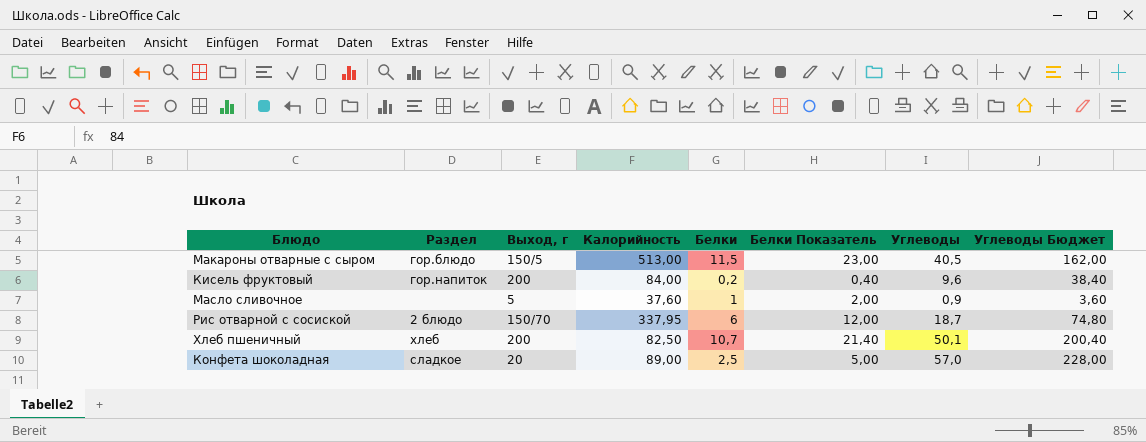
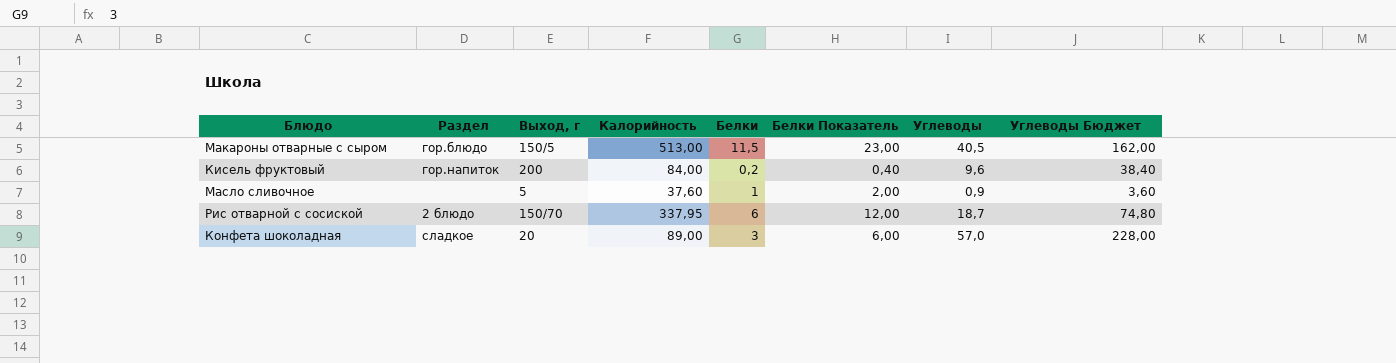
row Хлеб пшеничный: хлеб | 200 | 82,50 | 10,7 | 21,40 | 50,1 | 200,40 -> none
Конфета шоколадная | Белки: 2,5 -> 3
Конфета шоколадная | Белки Показатель: 5,00 -> 6,00

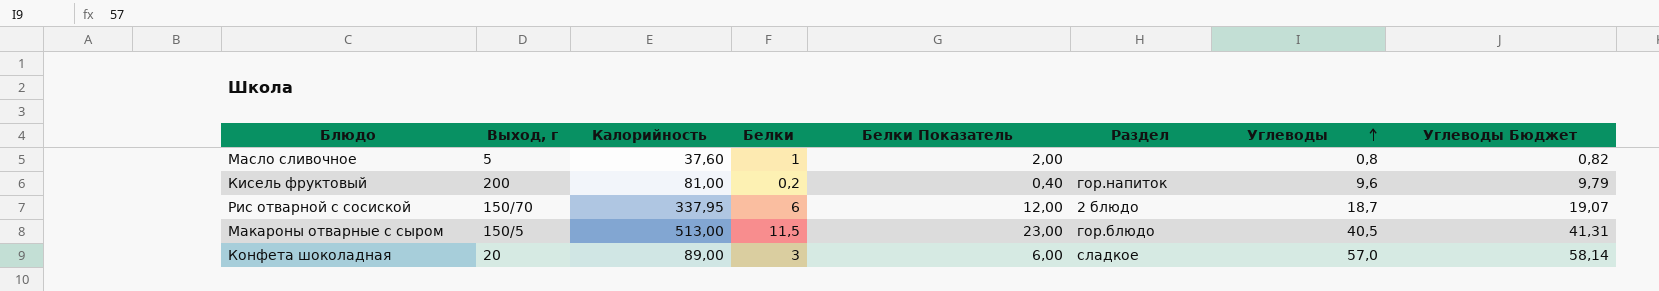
row order: none -> Углеводы ascending
column Раздел | position: 2 -> 6
column Углеводы Бюджет | formula: [Углеводы] * 4 -> [Углеводы] * 1,02
Масло сливочное | Углеводы: 0,9 -> 0,8
Кисель фруктовый | Калорийность: 84,00 -> 81,00

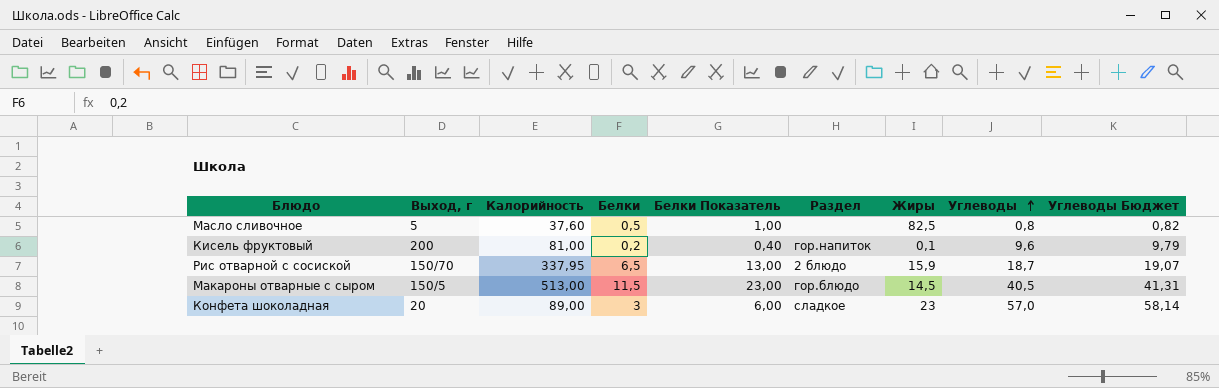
column Жиры | position: none -> 7
Масло сливочное | Белки: 1 -> 0,5
Масло сливочное | Белки Показатель: 2,00 -> 1,00
Рис отварной с сосиской | Белки: 6 -> 6,5
Рис отварной с сосиской | Белки Показатель: 12,00 -> 13,00

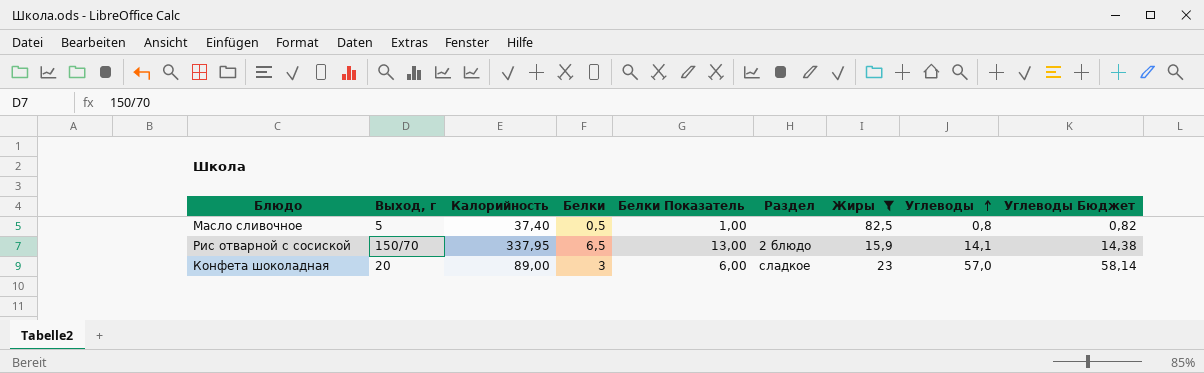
filter: none -> Жиры >= 15,9
Масло сливочное | Калорийность: 37,60 -> 37,40
Рис отварной с сосиской | Углеводы: 18,7 -> 14,1
Рис отварной с сосиской | Углеводы Бюджет: 19,07 -> 14,38

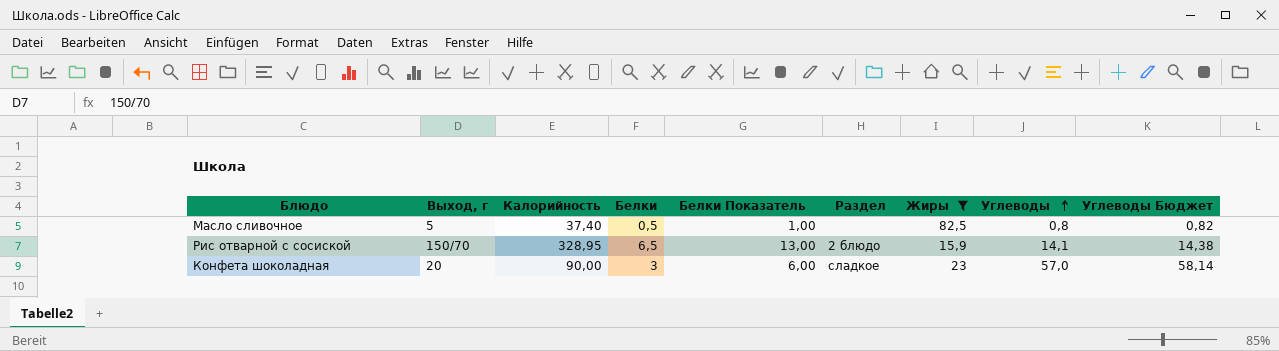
Рис отварной с сосиской | Калорийность: 337,95 -> 328,95
Конфета шоколадная | Калорийность: 89,00 -> 90,00

